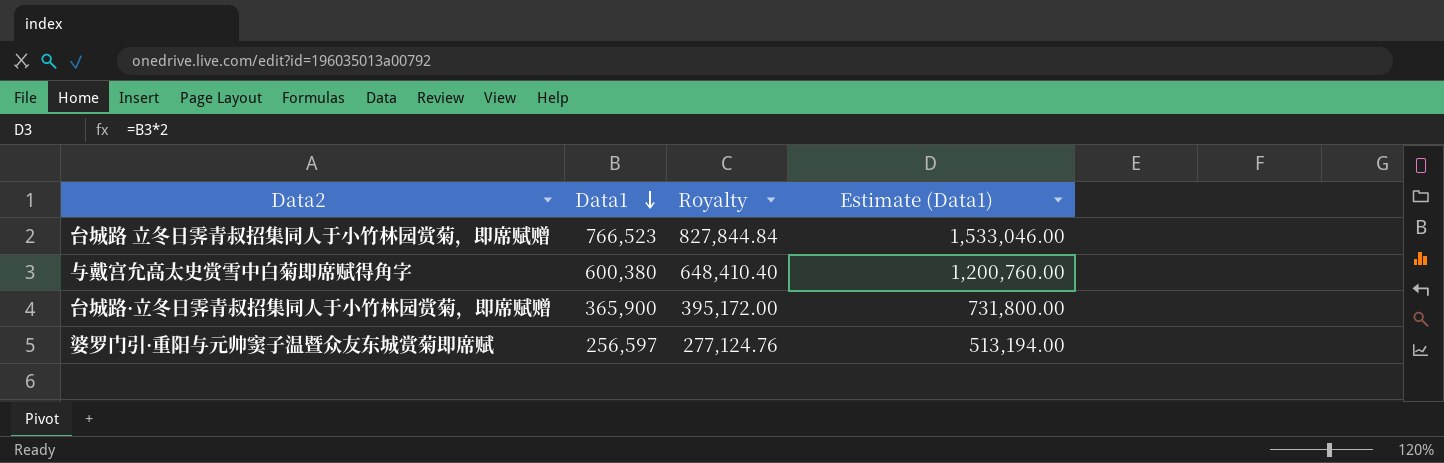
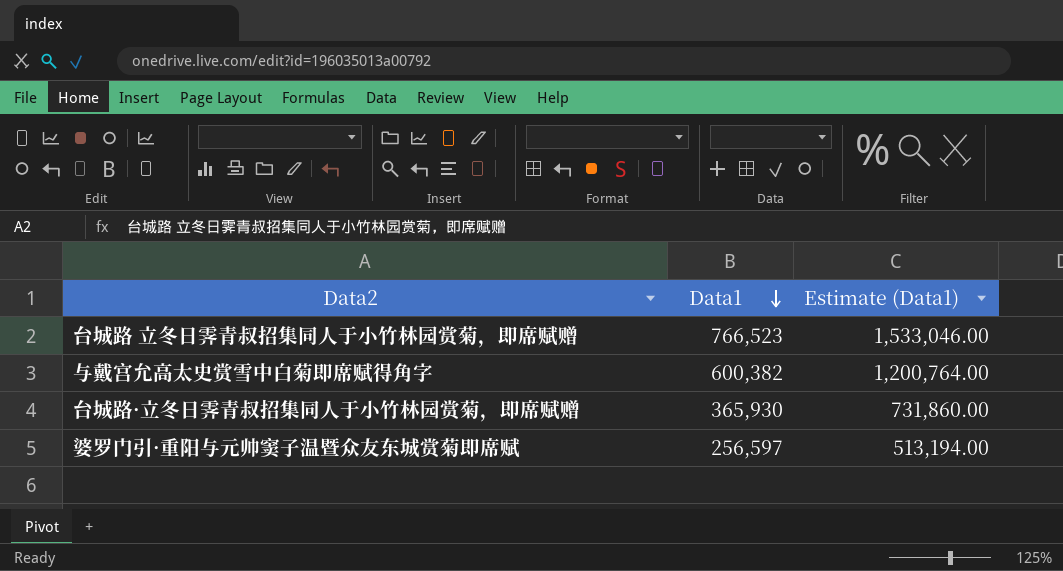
column Royalty | formula: [Data1] * 1.08 -> none
与戴宫允高太史赏雪中白菊即席赋得角字 | Data1: 600,380 -> 600,382
与戴宫允高太史赏雪中白菊即席赋得角字 | Estimate (Data1): 1,200,760.00 -> 1,200,764.00
台城路·立冬日霁青叔招集同人于小竹林园赏菊，即席赋赠 | Data1: 365,900 -> 365,930
台城路·立冬日霁青叔招集同人于小竹林园赏菊，即席赋赠 | Estimate (Data1): 731,800.00 -> 731,860.00

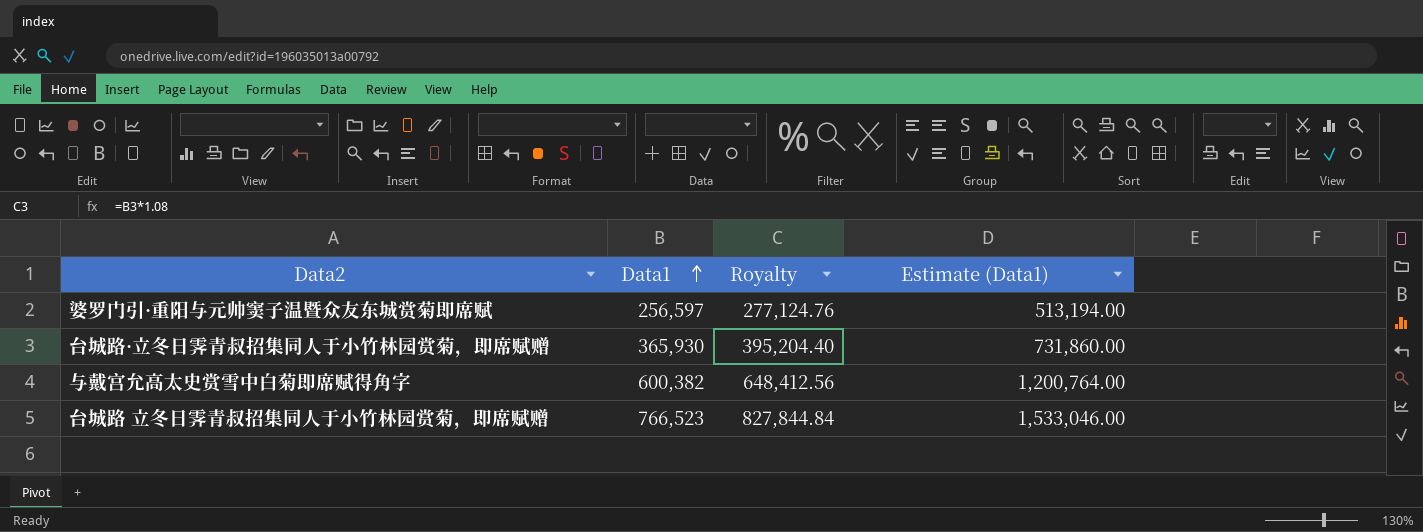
row order: Data1 descending -> Data1 ascending
column Royalty | formula: none -> [Data1] * 1.08

